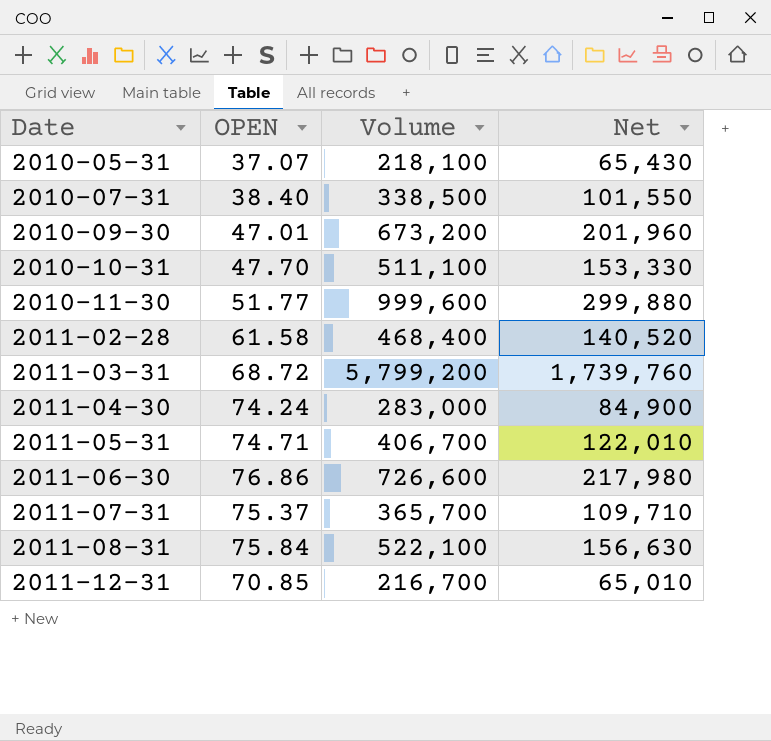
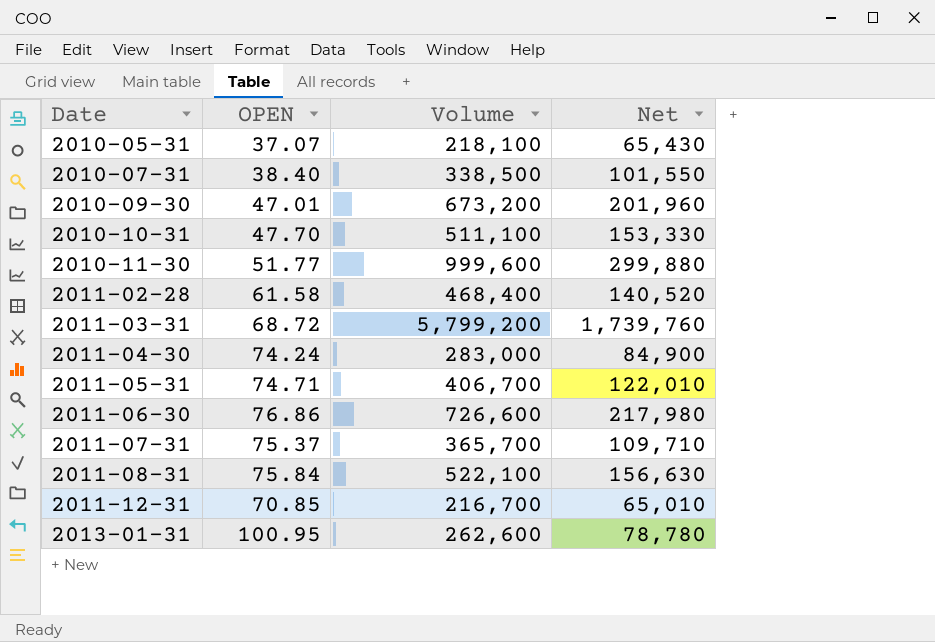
row 2013-01-31: none -> 100.95 | 262,600 | 78,780

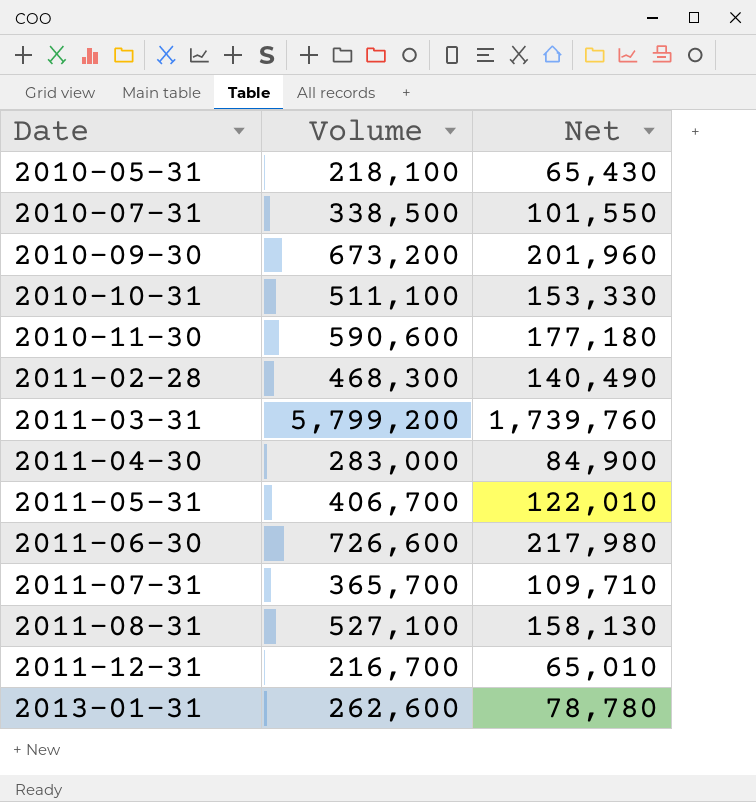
column OPEN | position: 2 -> none
2010-11-30 | Volume: 999,600 -> 590,600
2010-11-30 | Net: 299,880 -> 177,180
2011-02-28 | Volume: 468,400 -> 468,300
2011-02-28 | Net: 140,520 -> 140,490
2011-08-31 | Volume: 522,100 -> 527,100
2011-08-31 | Net: 156,630 -> 158,130

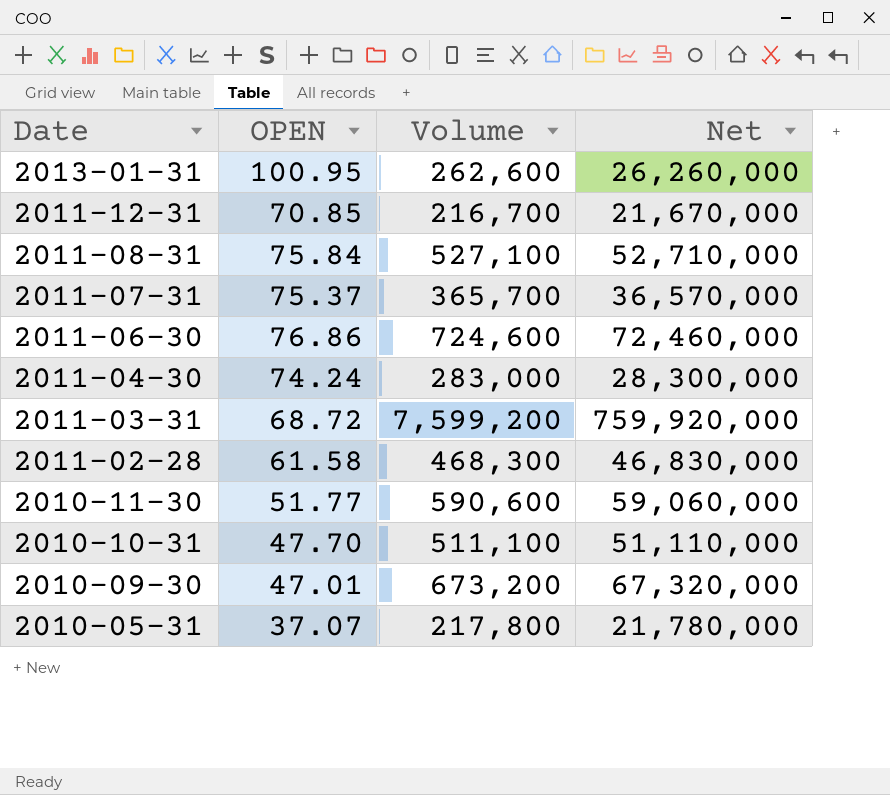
row order: Date ascending -> Date descending
column OPEN | position: none -> 2
column Net | formula: [Volume] * 0.3 -> [Volume] * 100
row 2010-07-31: 338,500 | 101,550 -> none
row 2011-05-31: 406,700 | 122,010 -> none
2011-06-30 | Volume: 726,600 -> 724,600
2011-03-31 | Volume: 5,799,200 -> 7,599,200
2010-05-31 | Volume: 218,100 -> 217,800

